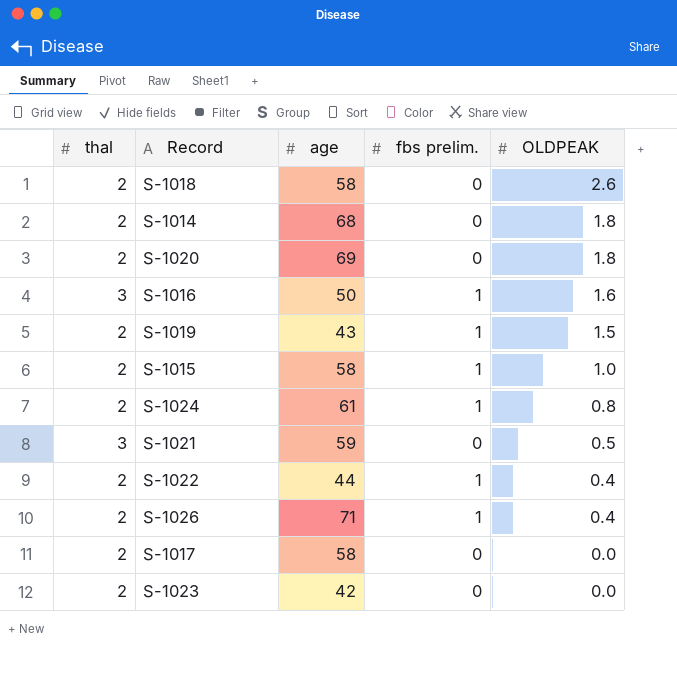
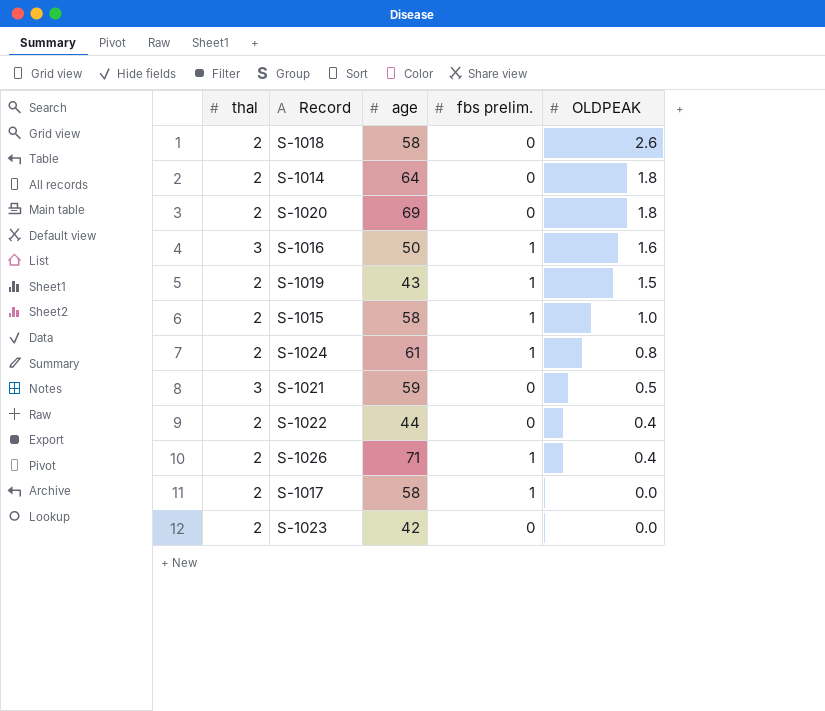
S-1014 | age: 68 -> 64
S-1022 | fbs prelim.: 1 -> 0
S-1017 | fbs prelim.: 0 -> 1

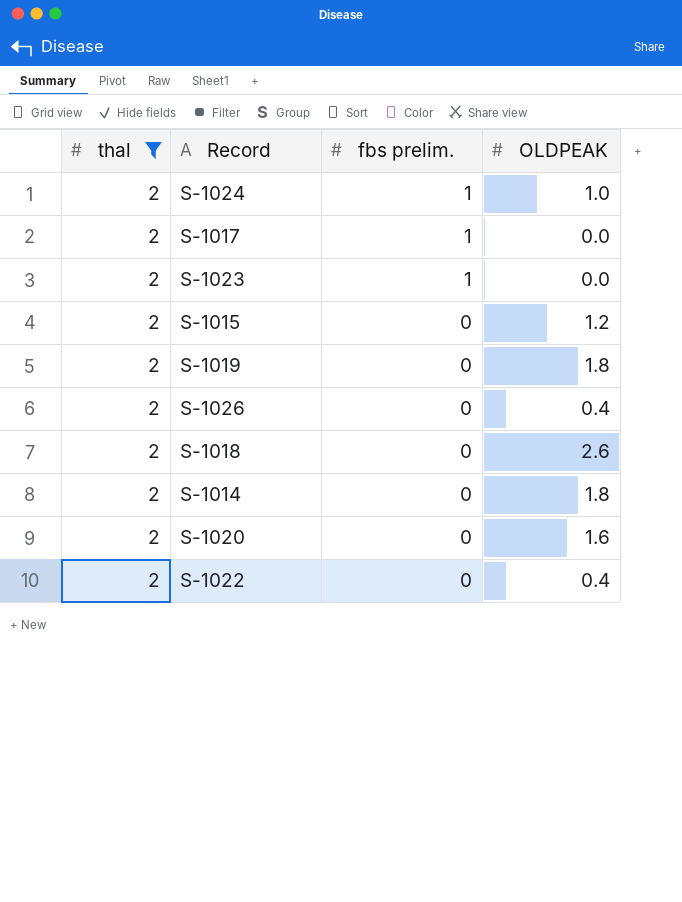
filter: none -> thal = 2
row order: OLDPEAK descending -> fbs prelim. descending
column age | position: 3 -> none
S-1024 | OLDPEAK: 0.8 -> 1.0
S-1023 | fbs prelim.: 0 -> 1
S-1015 | fbs prelim.: 1 -> 0
S-1015 | OLDPEAK: 1.0 -> 1.2
S-1019 | fbs prelim.: 1 -> 0
S-1019 | OLDPEAK: 1.5 -> 1.8
S-1026 | fbs prelim.: 1 -> 0
S-1020 | OLDPEAK: 1.8 -> 1.6

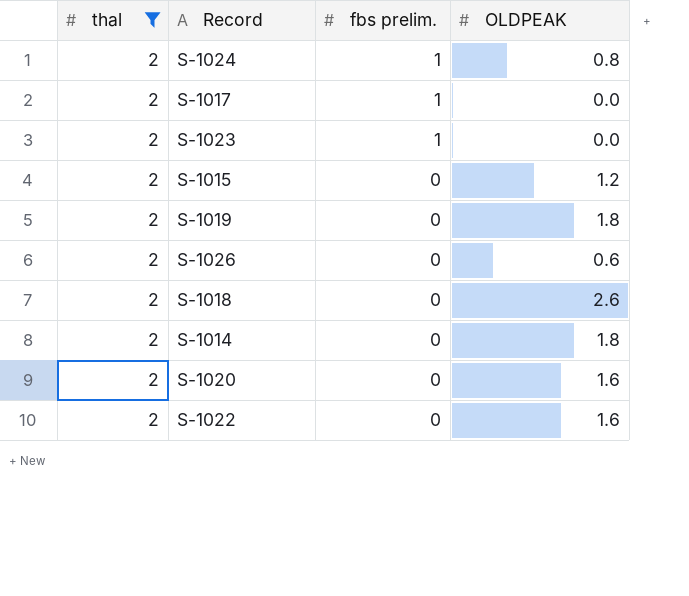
S-1024 | OLDPEAK: 1.0 -> 0.8
S-1026 | OLDPEAK: 0.4 -> 0.6
S-1022 | OLDPEAK: 0.4 -> 1.6

